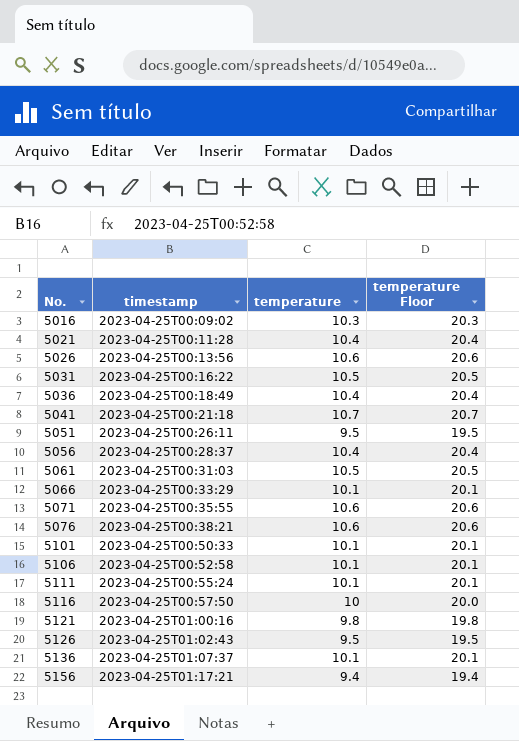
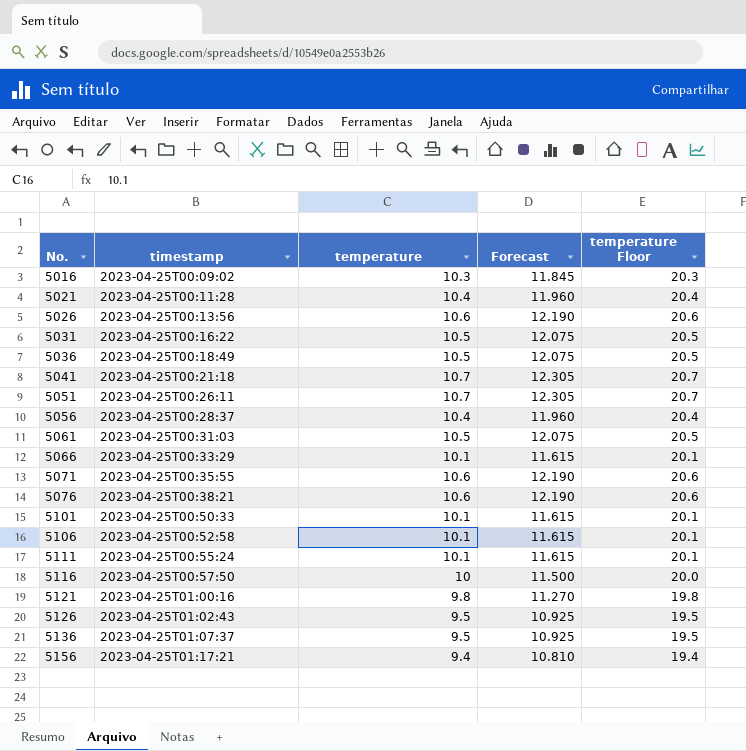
column Forecast | formula: none -> [temperature] * 1.15
5036 | temperature: 10.4 -> 10.5
5036 | temperature Floor: 20.4 -> 20.5
5051 | temperature: 9.5 -> 10.7
5051 | temperature Floor: 19.5 -> 20.7
5136 | temperature: 10.1 -> 9.5
5136 | temperature Floor: 20.1 -> 19.5

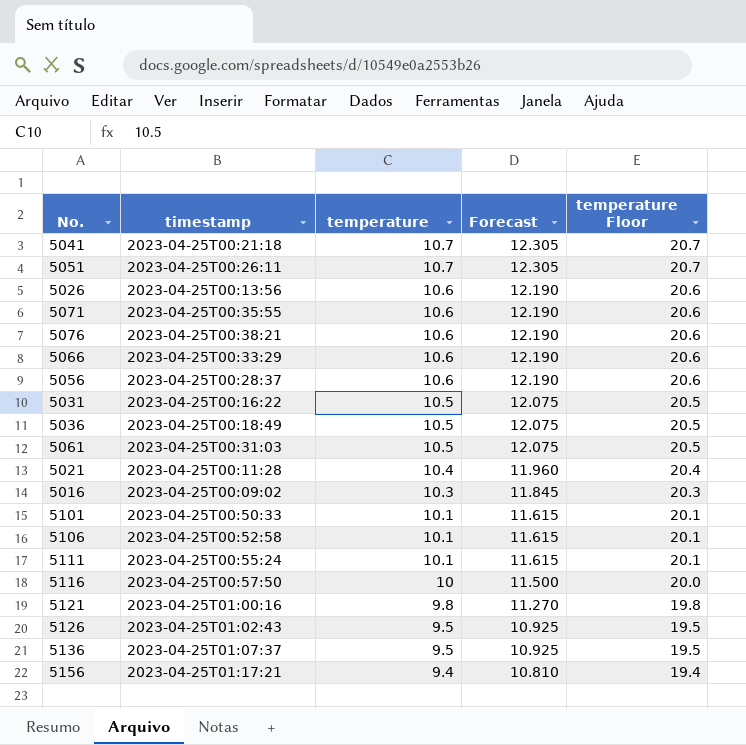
row order: No. ascending -> temperature descending
5066 | temperature: 10.1 -> 10.6
5066 | Forecast: 11.615 -> 12.190
5066 | temperature Floor: 20.1 -> 20.6
5056 | temperature: 10.4 -> 10.6
5056 | Forecast: 11.960 -> 12.190
5056 | temperature Floor: 20.4 -> 20.6

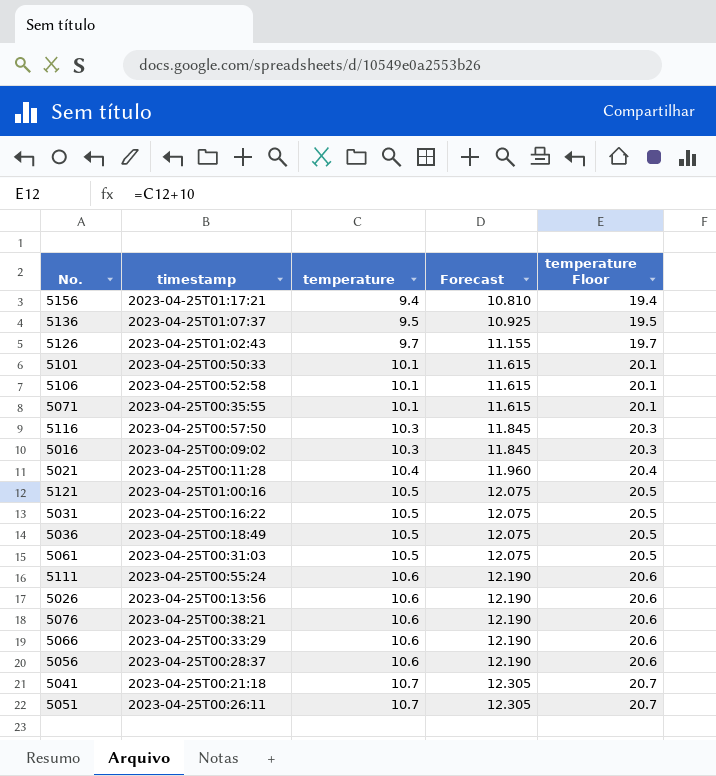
row order: temperature descending -> temperature ascending
5126 | temperature: 9.5 -> 9.7
5126 | Forecast: 10.925 -> 11.155
5126 | temperature Floor: 19.5 -> 19.7
5071 | temperature: 10.6 -> 10.1
5071 | Forecast: 12.190 -> 11.615
5071 | temperature Floor: 20.6 -> 20.1
5116 | temperature: 10 -> 10.3
5116 | Forecast: 11.500 -> 11.845
5116 | temperature Floor: 20.0 -> 20.3
5121 | temperature: 9.8 -> 10.5
5121 | Forecast: 11.270 -> 12.075
5121 | temperature Floor: 19.8 -> 20.5
5111 | temperature: 10.1 -> 10.6
5111 | Forecast: 11.615 -> 12.190
5111 | temperature Floor: 20.1 -> 20.6

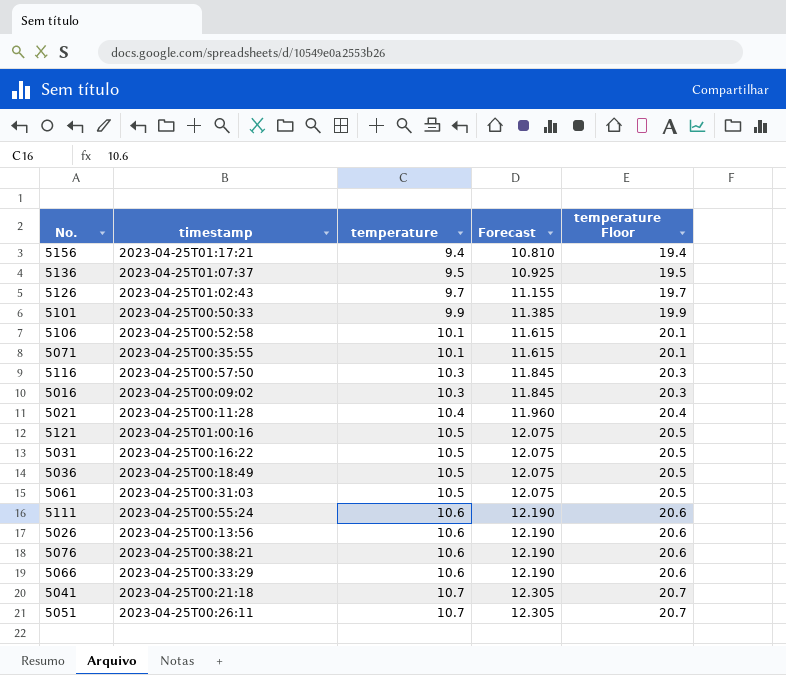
row 5056: 2023-04-25T00:28:37 | 10.6 | 12.190 | 20.6 -> none
5101 | temperature: 10.1 -> 9.9
5101 | Forecast: 11.615 -> 11.385
5101 | temperature Floor: 20.1 -> 19.9

